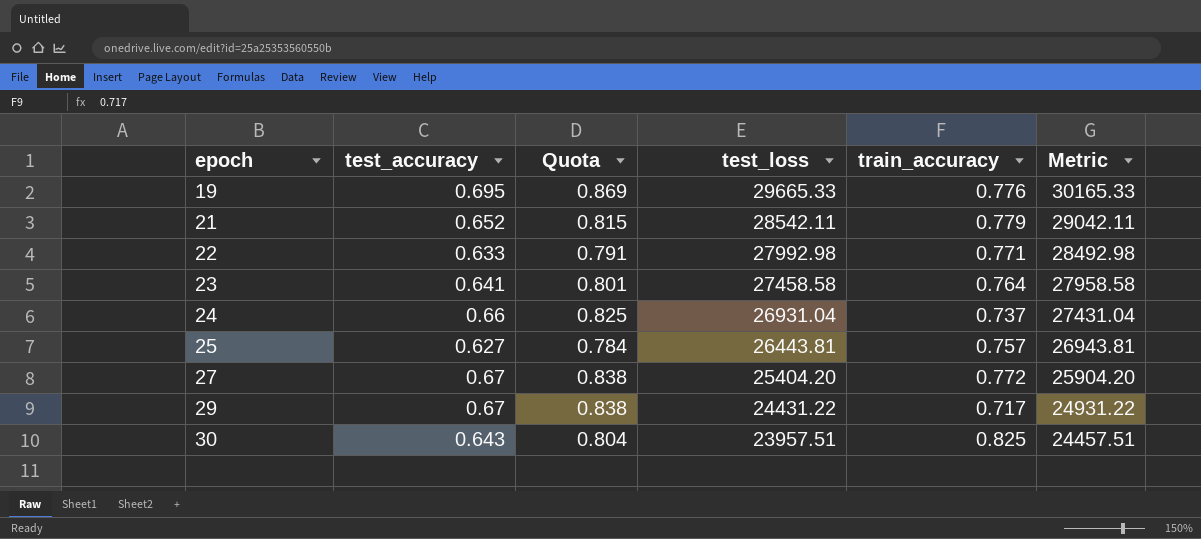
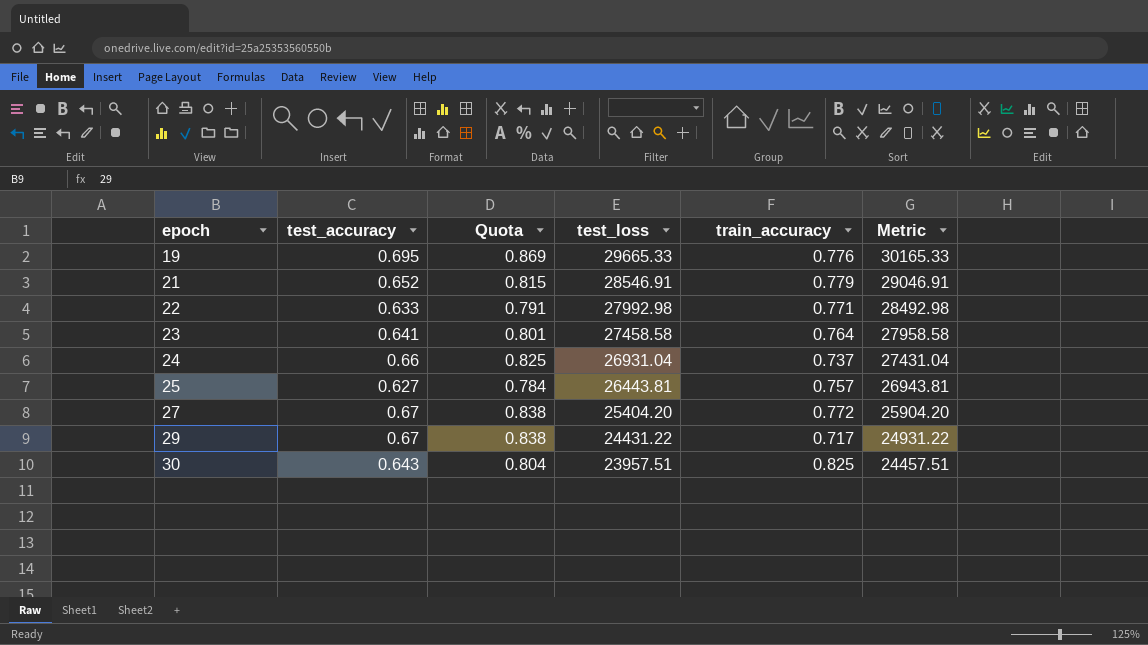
21 | test_loss: 28542.11 -> 28546.91
21 | Metric: 29042.11 -> 29046.91

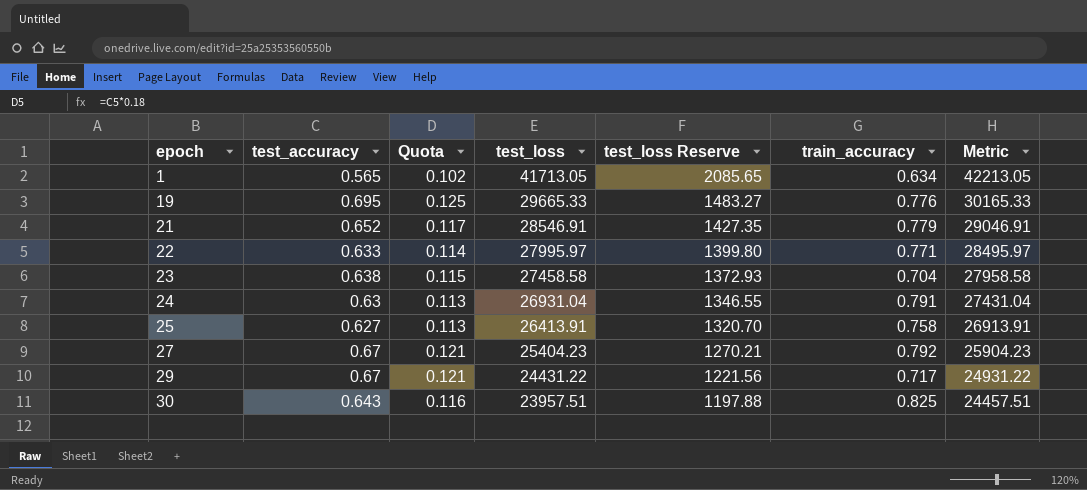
column Quota | formula: [test_accuracy] * 1.25 -> [test_accuracy] * 0.18
column test_loss Reserve | formula: none -> [test_loss] * 0.05
row 1: none -> 0.565 | 0.102 | 41713.05 | 2085.65 | 0.634 | 42213.05
22 | test_loss: 27992.98 -> 27995.97
22 | Metric: 28492.98 -> 28495.97
23 | test_accuracy: 0.641 -> 0.638
23 | train_accuracy: 0.764 -> 0.704
24 | test_accuracy: 0.66 -> 0.63
24 | train_accuracy: 0.737 -> 0.791
25 | test_loss: 26443.81 -> 26413.91
25 | train_accuracy: 0.757 -> 0.758
25 | Metric: 26943.81 -> 26913.91
27 | test_loss: 25404.20 -> 25404.23
27 | train_accuracy: 0.772 -> 0.792
27 | Metric: 25904.20 -> 25904.23

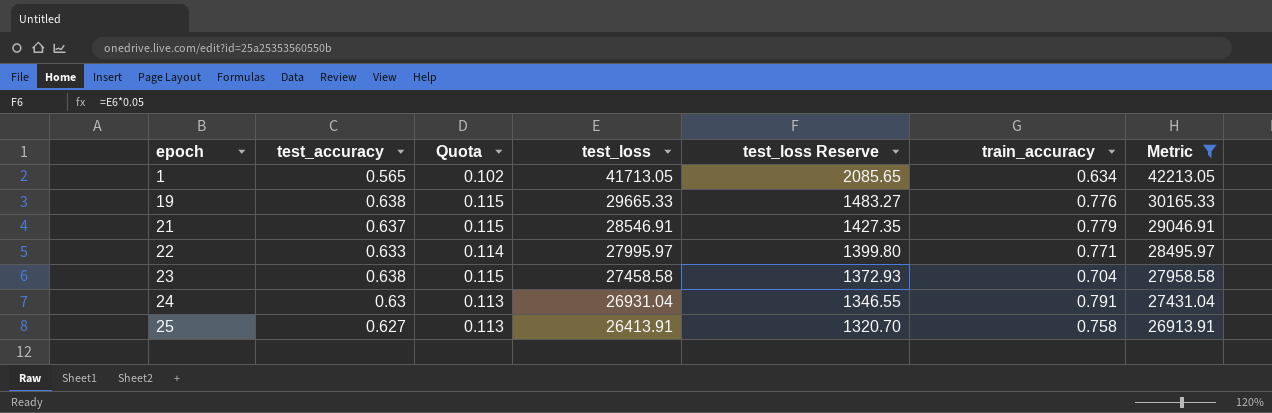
filter: none -> Metric >= 26913.91
19 | test_accuracy: 0.695 -> 0.638
19 | Quota: 0.125 -> 0.115
21 | test_accuracy: 0.652 -> 0.637
21 | Quota: 0.117 -> 0.115

